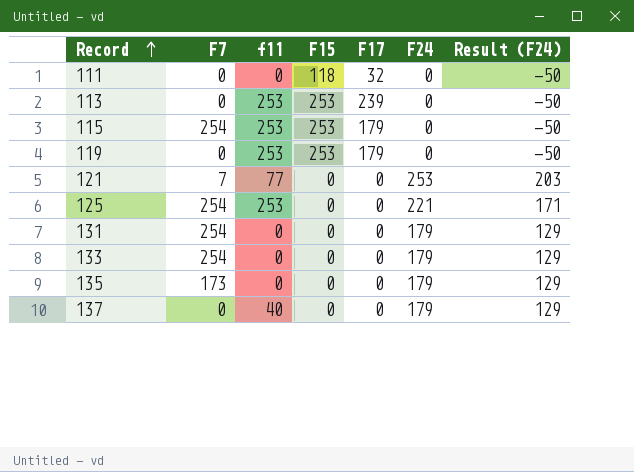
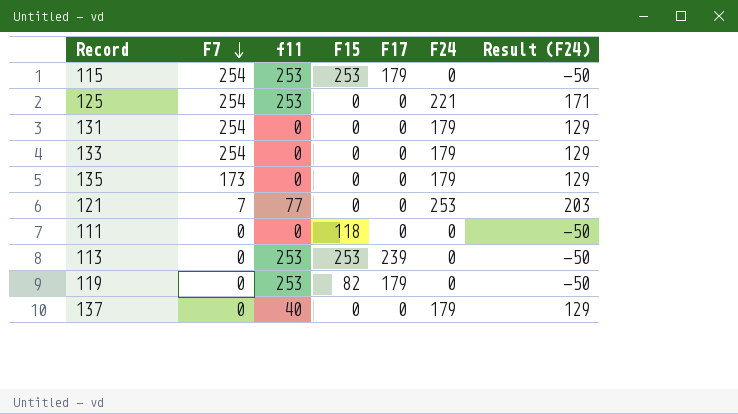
row order: Record ascending -> F7 descending
111 | F17: 32 -> 0
119 | F15: 253 -> 82

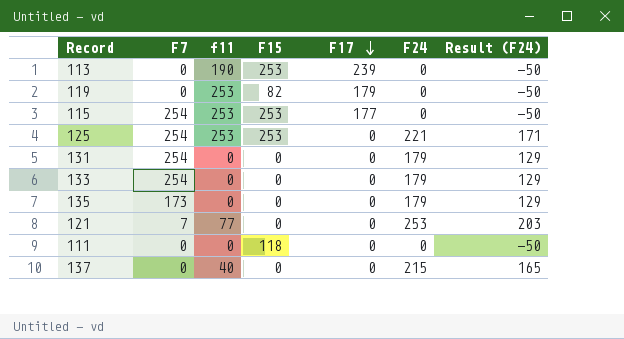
row order: F7 descending -> F17 descending
113 | f11: 253 -> 190
115 | F17: 179 -> 177
125 | F15: 0 -> 253
137 | F24: 179 -> 215
137 | Result (F24): 129 -> 165

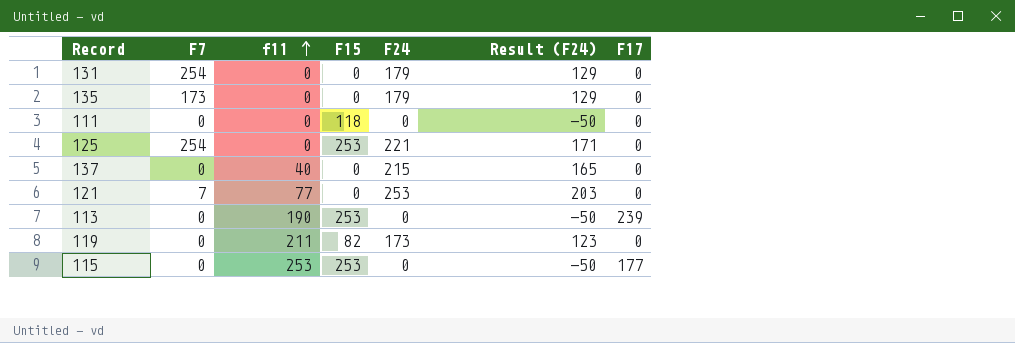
row order: F17 descending -> f11 ascending
column F17 | position: 5 -> 7
row 133: 254 | 0 | 0 | 0 | 179 | 129 -> none
125 | f11: 253 -> 0
119 | f11: 253 -> 211
119 | F24: 0 -> 173
119 | Result (F24): -50 -> 123
119 | F17: 179 -> 0
115 | F7: 254 -> 0

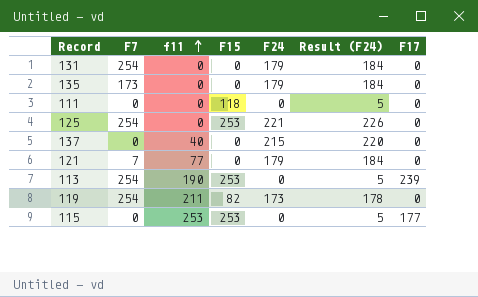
column Result (F24) | formula: [F24] - 50 -> [F24] + 5
121 | F24: 253 -> 179
113 | F7: 0 -> 254
119 | F7: 0 -> 254

